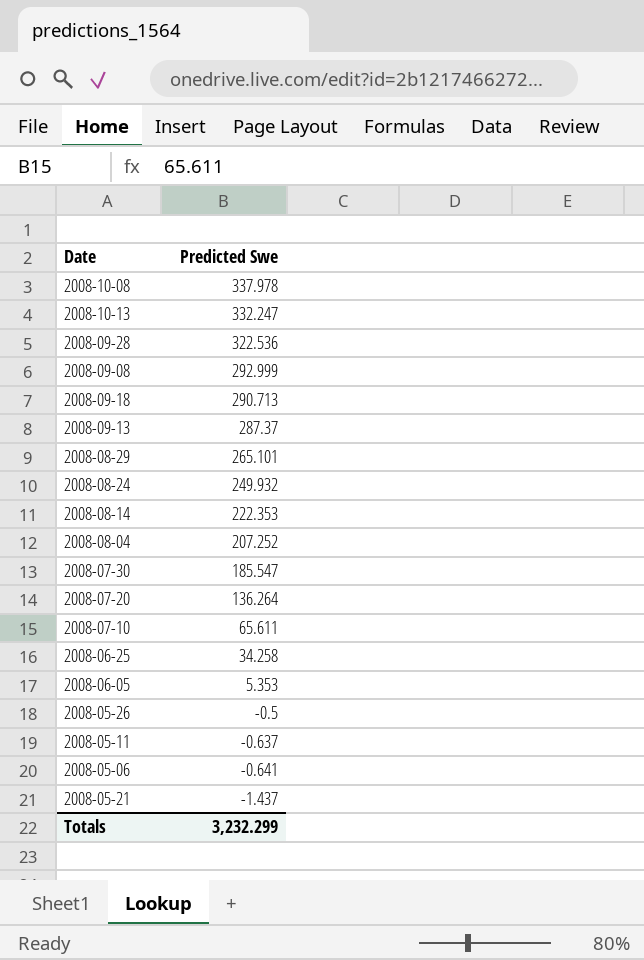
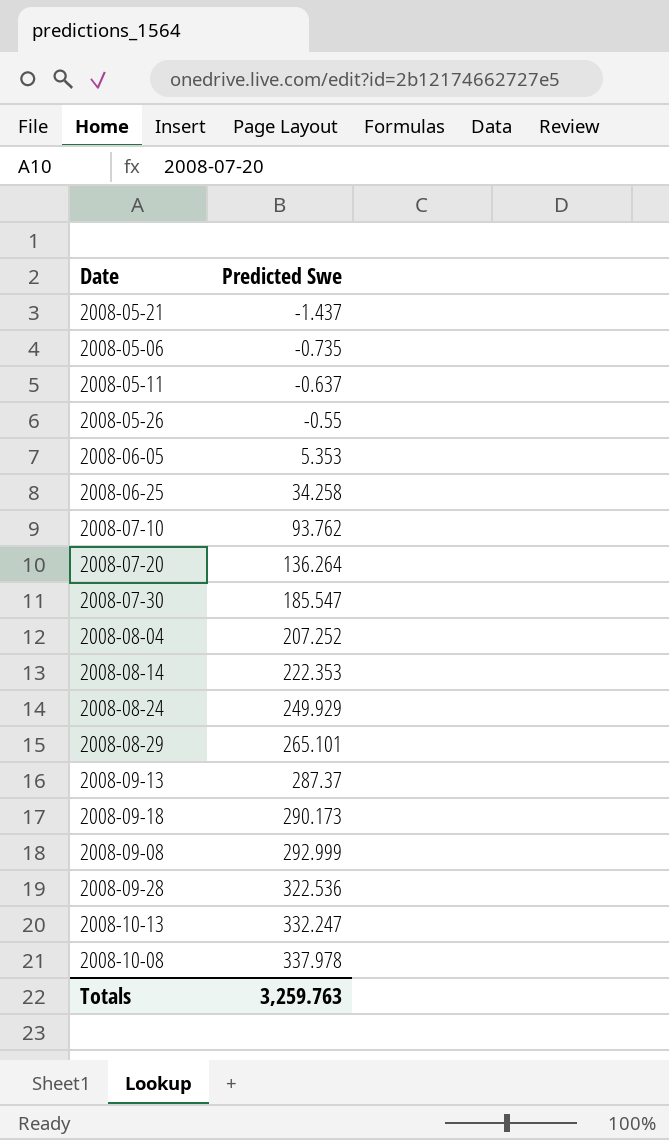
row order: Predicted Swe descending -> Predicted Swe ascending
2008-05-06 | Predicted Swe: -0.641 -> -0.735
2008-05-26 | Predicted Swe: -0.5 -> -0.55
2008-07-10 | Predicted Swe: 65.611 -> 93.762
2008-08-24 | Predicted Swe: 249.932 -> 249.929
2008-09-18 | Predicted Swe: 290.713 -> 290.173
Totals | Predicted Swe: 3,232.299 -> 3,259.763

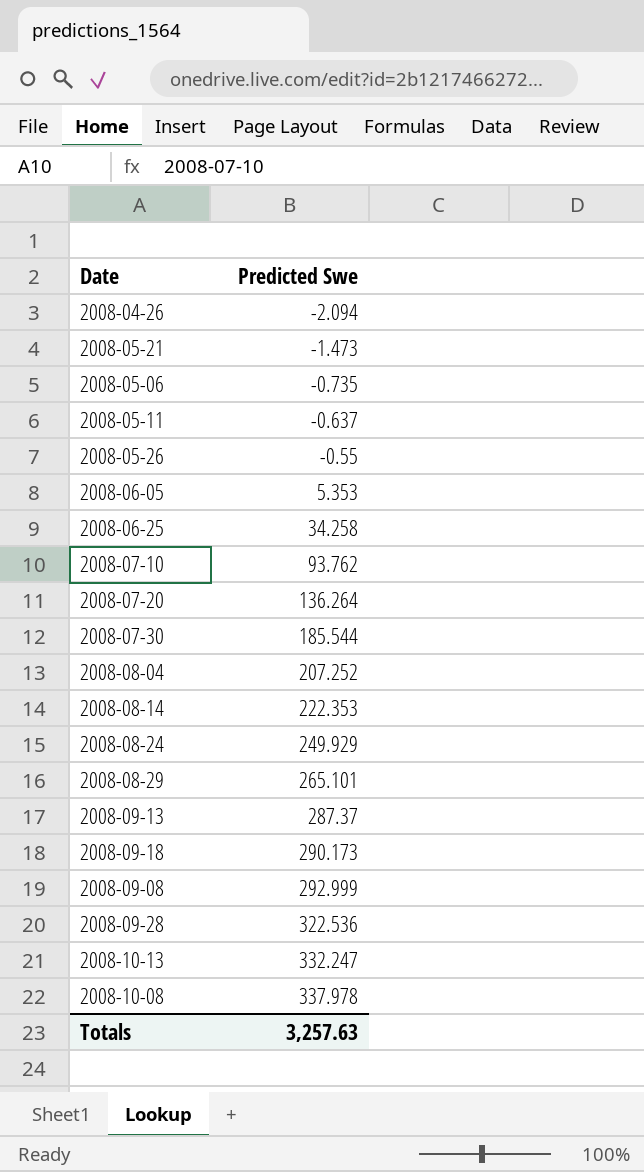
row 2008-04-26: none -> -2.094
2008-05-21 | Predicted Swe: -1.437 -> -1.473
2008-07-30 | Predicted Swe: 185.547 -> 185.544
Totals | Predicted Swe: 3,259.763 -> 3,257.63

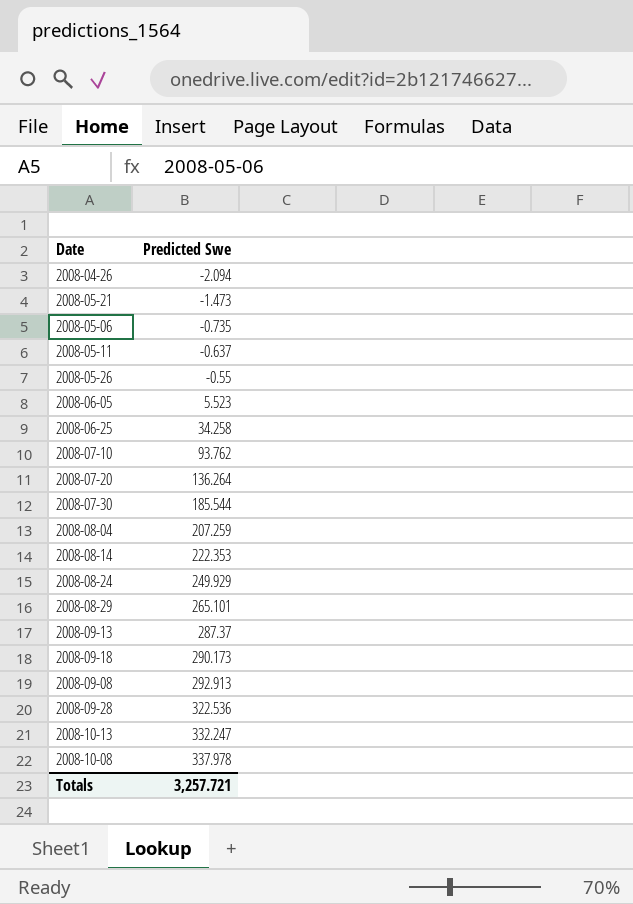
2008-06-05 | Predicted Swe: 5.353 -> 5.523
2008-08-04 | Predicted Swe: 207.252 -> 207.259
2008-09-08 | Predicted Swe: 292.999 -> 292.913
Totals | Predicted Swe: 3,257.63 -> 3,257.721

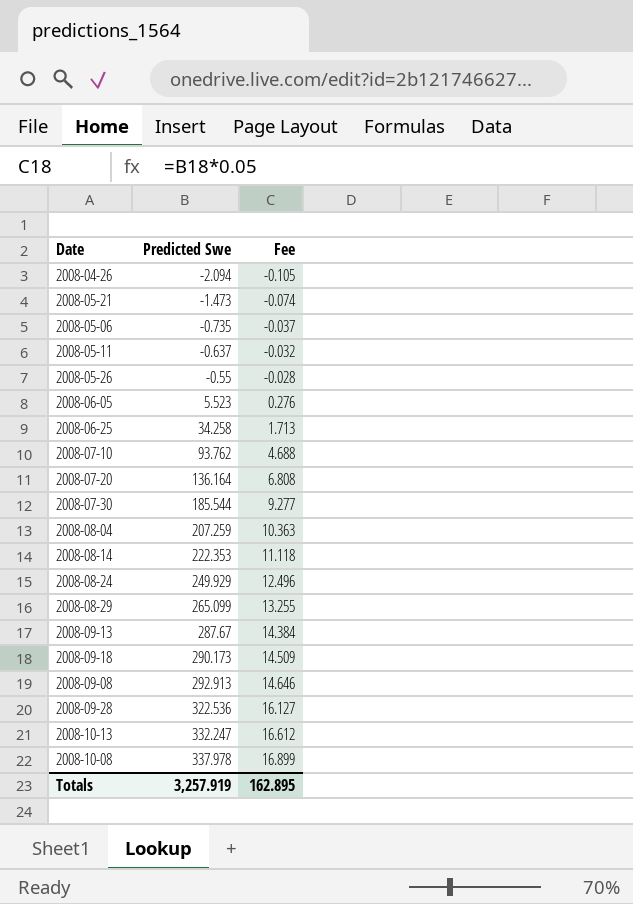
column Fee | formula: none -> [Predicted Swe] * 0.05
2008-07-20 | Predicted Swe: 136.264 -> 136.164
2008-08-29 | Predicted Swe: 265.101 -> 265.099
2008-09-13 | Predicted Swe: 287.37 -> 287.67
Totals | Predicted Swe: 3,257.721 -> 3,257.919

